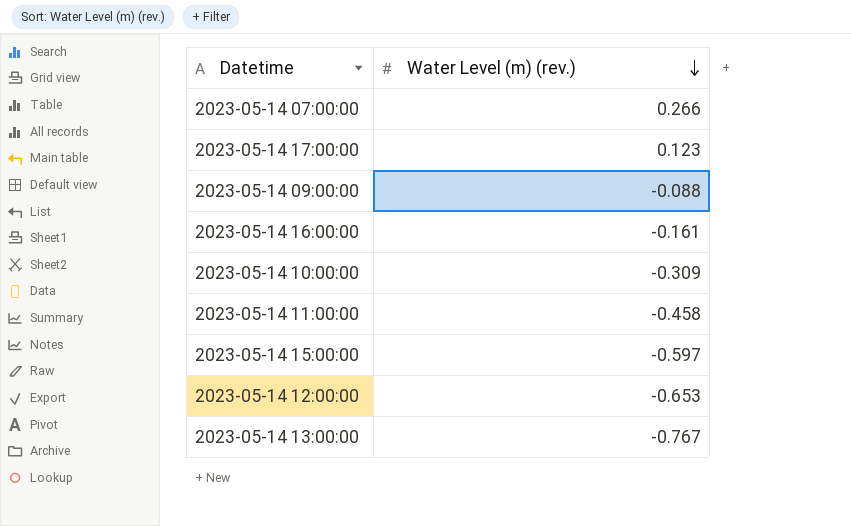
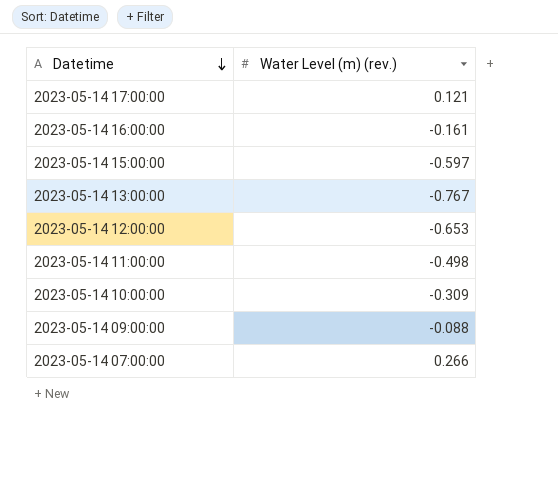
row order: Water Level (m) (rev.) descending -> Datetime descending
2023-05-14 17:00:00 | Water Level (m) (rev.): 0.123 -> 0.121
2023-05-14 11:00:00 | Water Level (m) (rev.): -0.458 -> -0.498

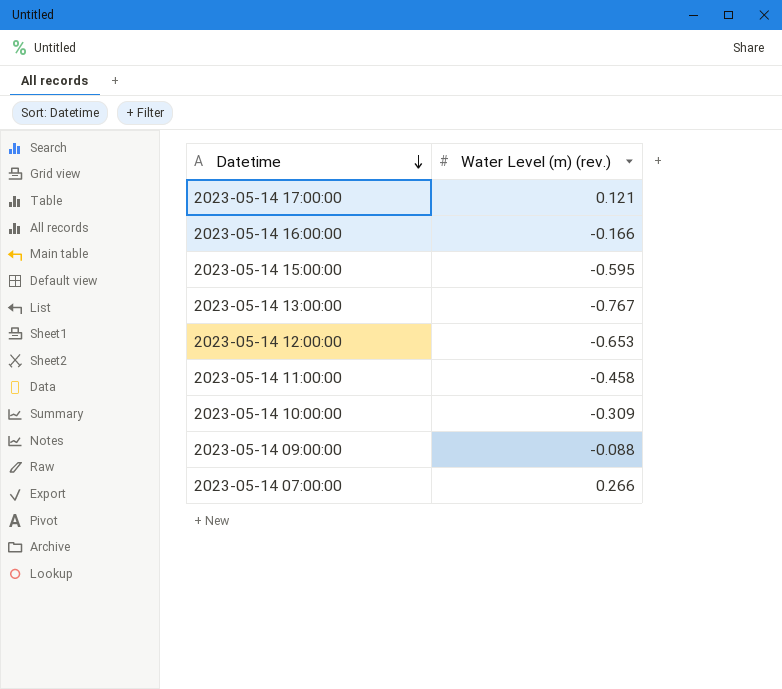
2023-05-14 16:00:00 | Water Level (m) (rev.): -0.161 -> -0.166
2023-05-14 15:00:00 | Water Level (m) (rev.): -0.597 -> -0.595
2023-05-14 11:00:00 | Water Level (m) (rev.): -0.498 -> -0.458

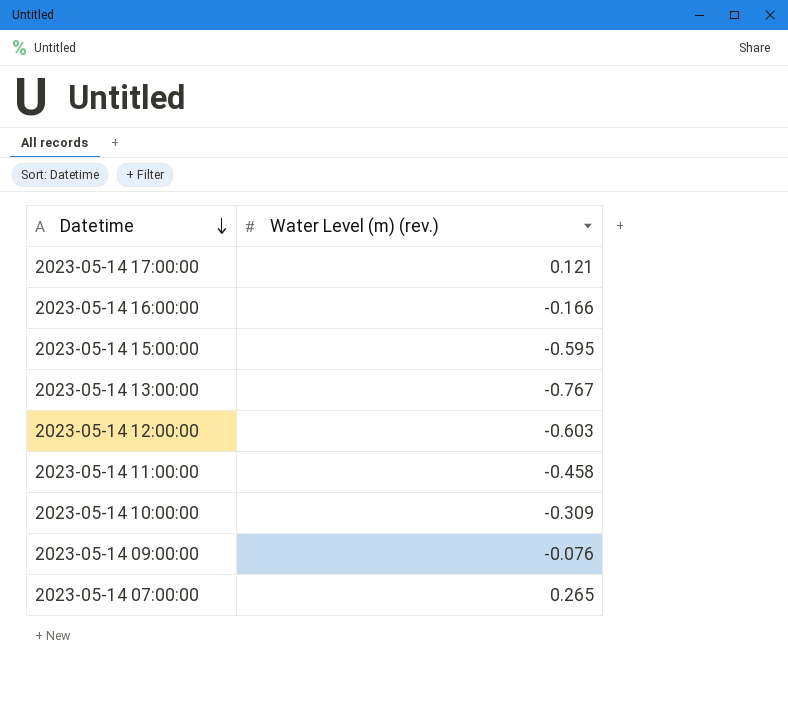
2023-05-14 12:00:00 | Water Level (m) (rev.): -0.653 -> -0.603
2023-05-14 09:00:00 | Water Level (m) (rev.): -0.088 -> -0.076
2023-05-14 07:00:00 | Water Level (m) (rev.): 0.266 -> 0.265

